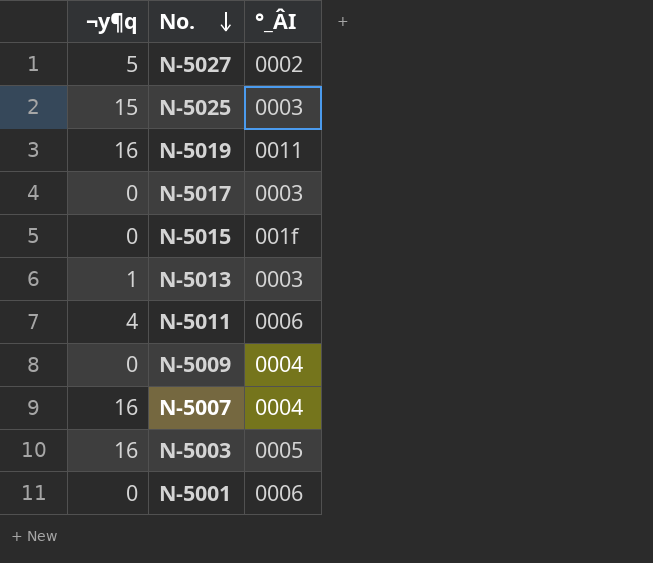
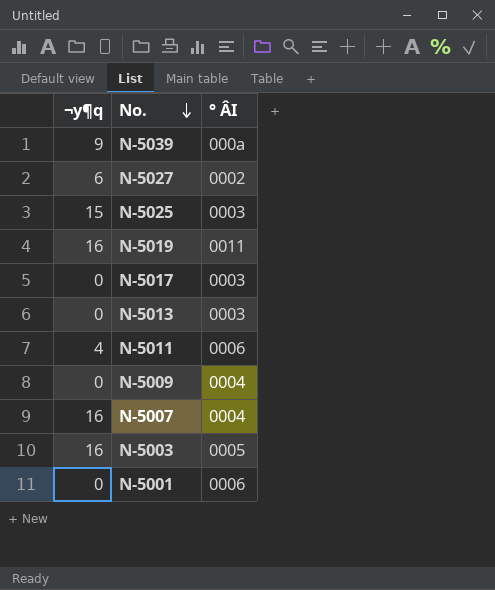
column name: °_ÂI -> ° ÂI
row N-5015: 0 | 001f -> none
row N-5039: none -> 9 | 000a
N-5027 | ¬y¶q: 5 -> 6
N-5013 | ¬y¶q: 1 -> 0

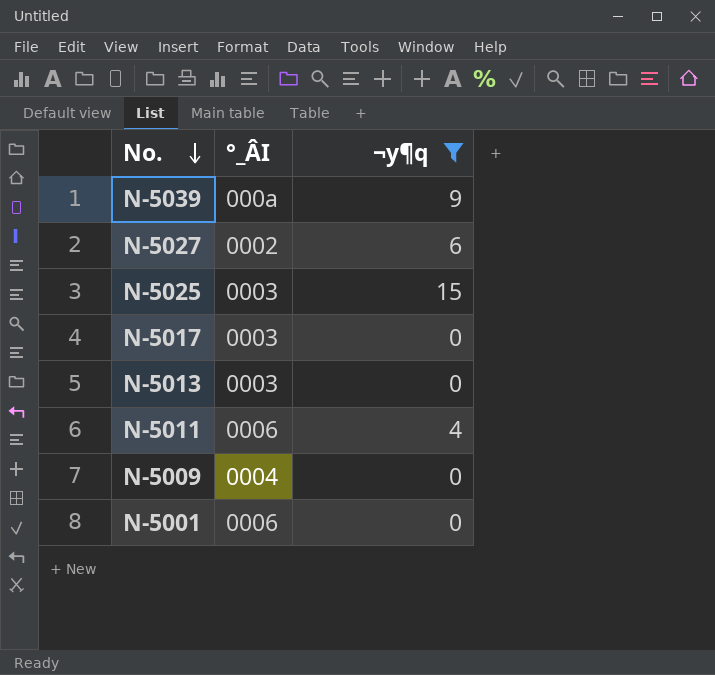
filter: none -> ¬y¶q != 16
column name: ° ÂI -> °_ÂI
column ¬y¶q | position: 1 -> 3

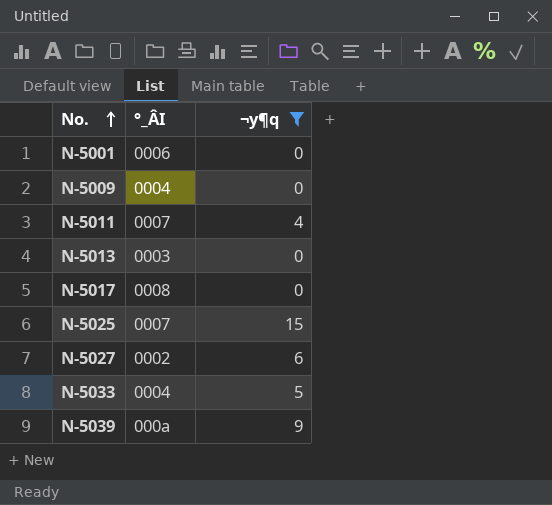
row order: No. descending -> No. ascending
N-5011 | °_ÂI: 0006 -> 0007
N-5017 | °_ÂI: 0003 -> 0008
N-5025 | °_ÂI: 0003 -> 0007
row N-5033: none -> 0004 | 5

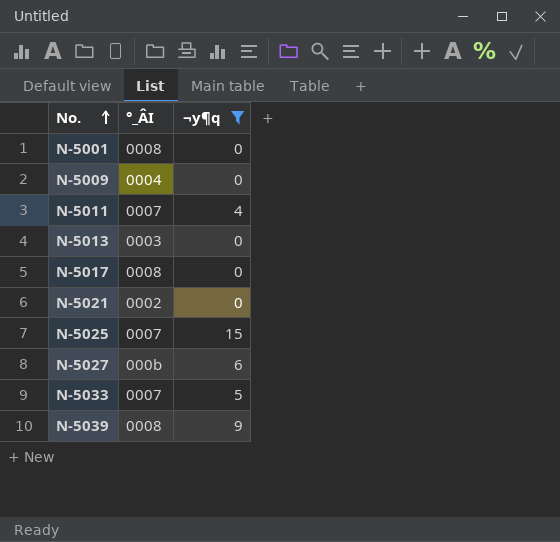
N-5001 | °_ÂI: 0006 -> 0008
row N-5021: none -> 0002 | 0
N-5027 | °_ÂI: 0002 -> 000b
N-5033 | °_ÂI: 0004 -> 0007
N-5039 | °_ÂI: 000a -> 0008

